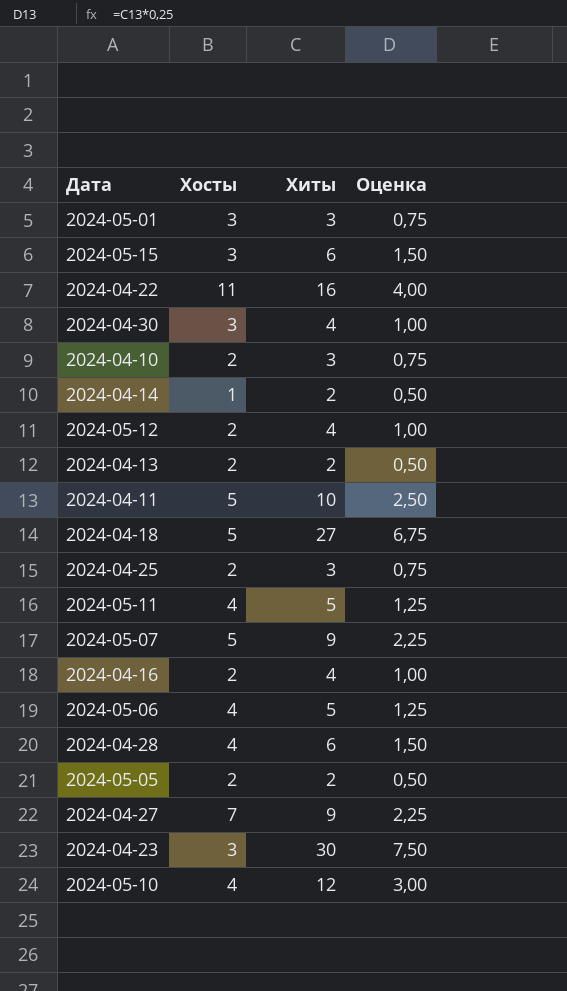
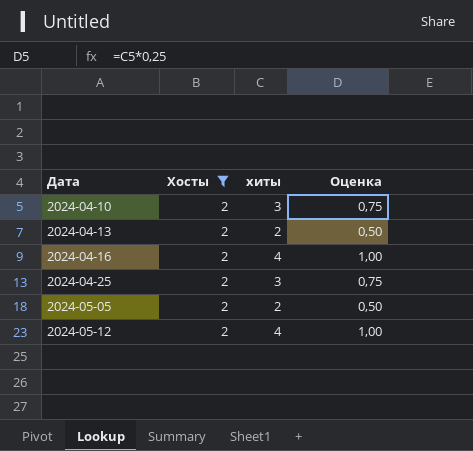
filter: none -> Хосты = 2
row order: none -> Дата ascending
column name: Хиты -> хиты

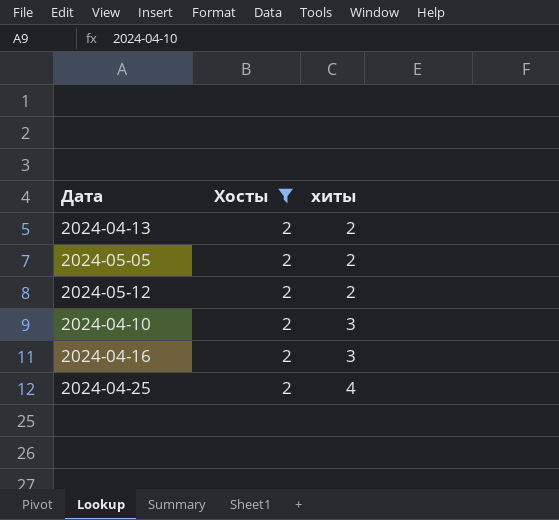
row order: Дата ascending -> хиты ascending
column Оценка | formula: [хиты] * 0,25 -> none
2024-05-12 | хиты: 4 -> 2
2024-04-16 | хиты: 4 -> 3
2024-04-25 | хиты: 3 -> 4

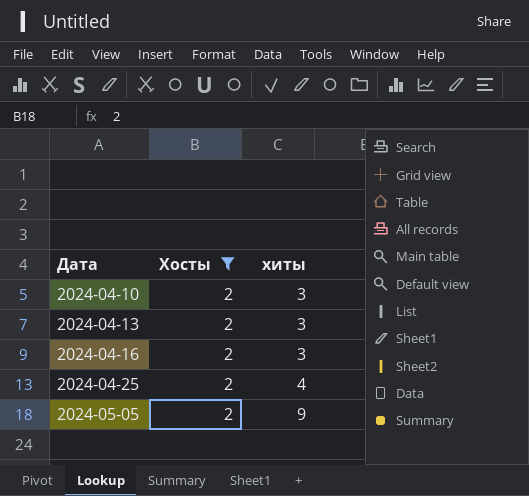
row order: хиты ascending -> Дата ascending
row 2024-05-12: 2 | 2 -> none
2024-04-13 | хиты: 2 -> 3
2024-05-05 | хиты: 2 -> 9

